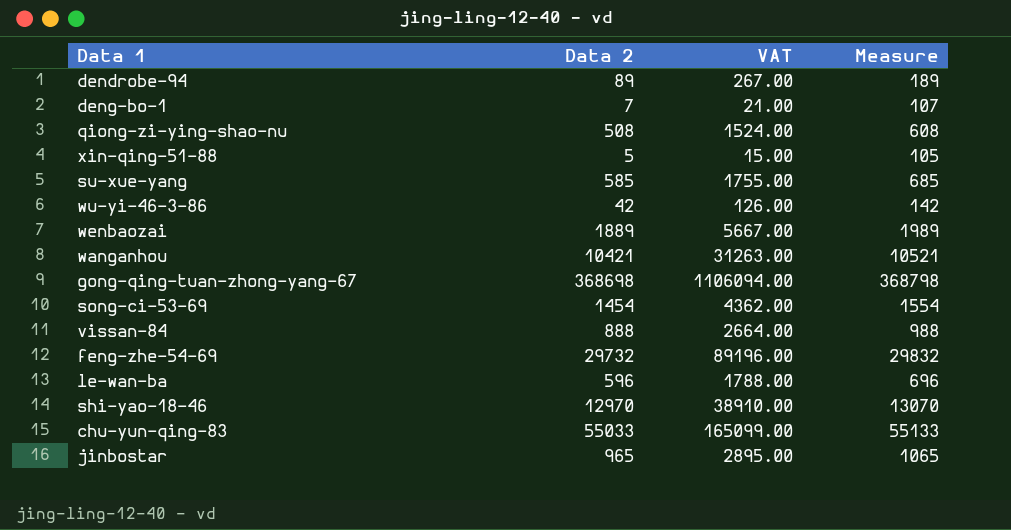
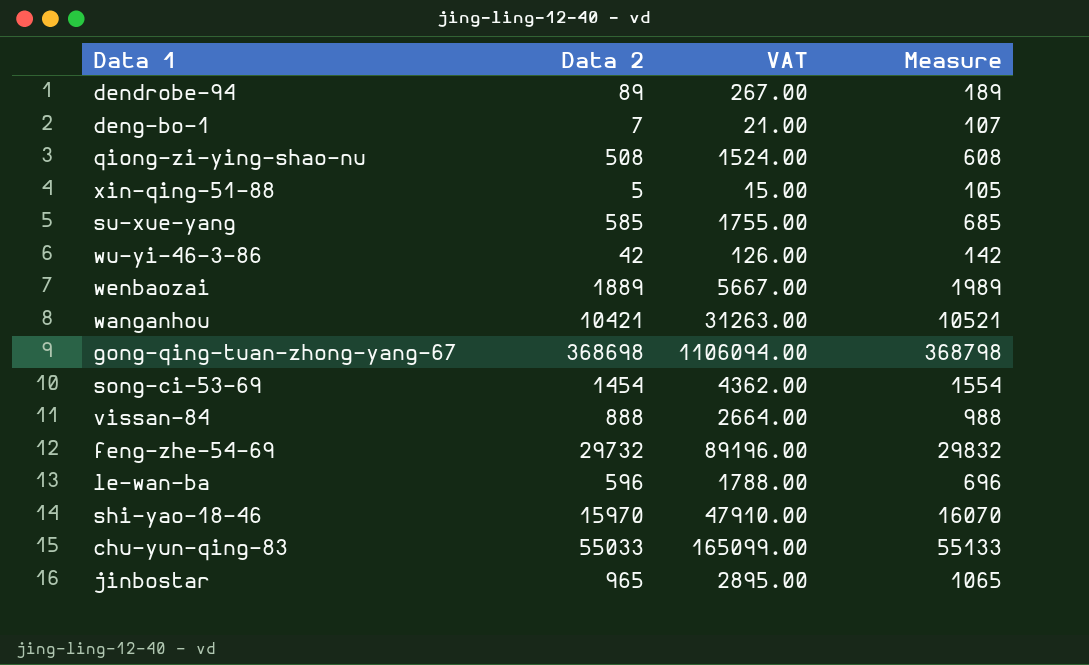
shi-yao-18-46 | Data 2: 12970 -> 15970
shi-yao-18-46 | VAT: 38910.00 -> 47910.00
shi-yao-18-46 | Measure: 13070 -> 16070

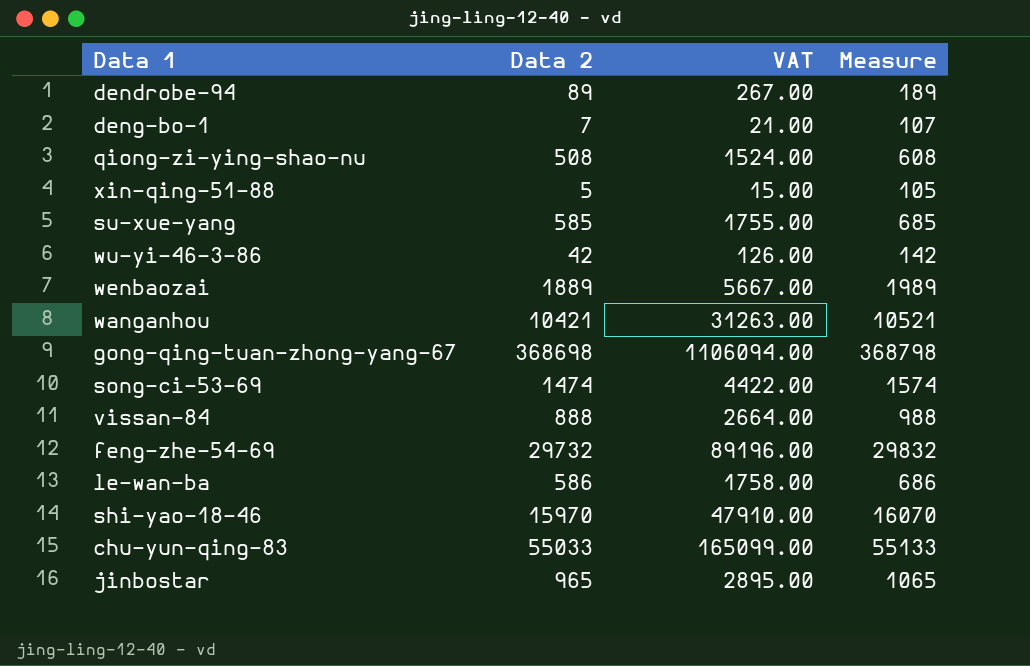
song-ci-53-69 | Data 2: 1454 -> 1474
song-ci-53-69 | VAT: 4362.00 -> 4422.00
song-ci-53-69 | Measure: 1554 -> 1574
le-wan-ba | Data 2: 596 -> 586
le-wan-ba | VAT: 1788.00 -> 1758.00
le-wan-ba | Measure: 696 -> 686

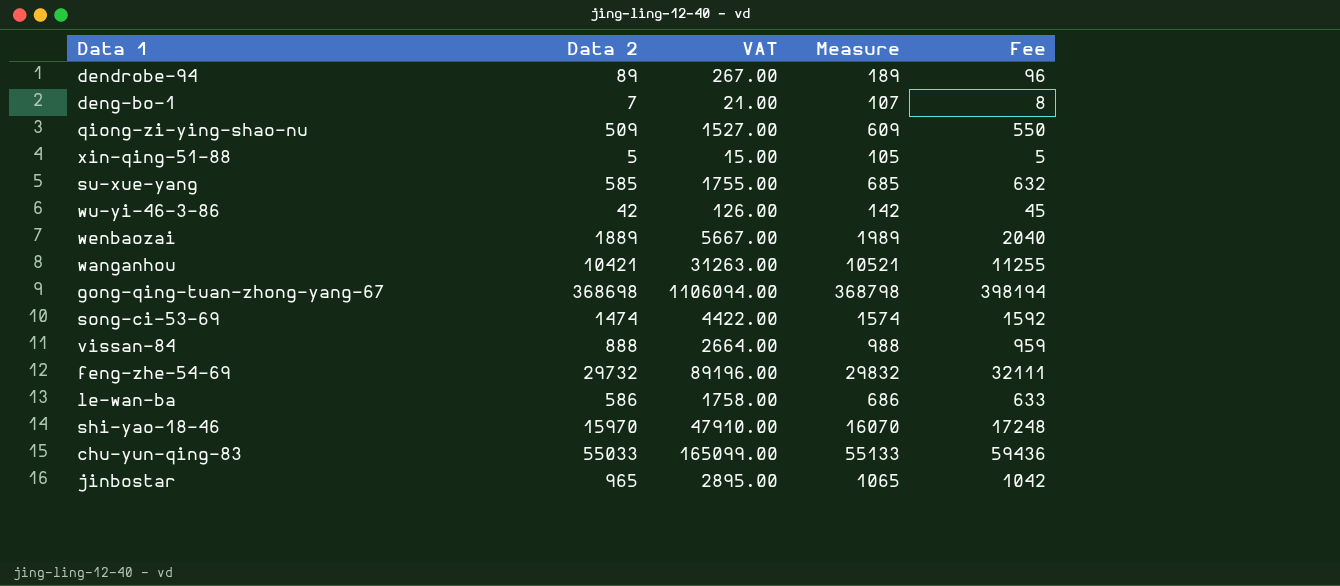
column Fee | formula: none -> [Data 2] * 1.08
qiong-zi-ying-shao-nu | Data 2: 508 -> 509
qiong-zi-ying-shao-nu | VAT: 1524.00 -> 1527.00
qiong-zi-ying-shao-nu | Measure: 608 -> 609

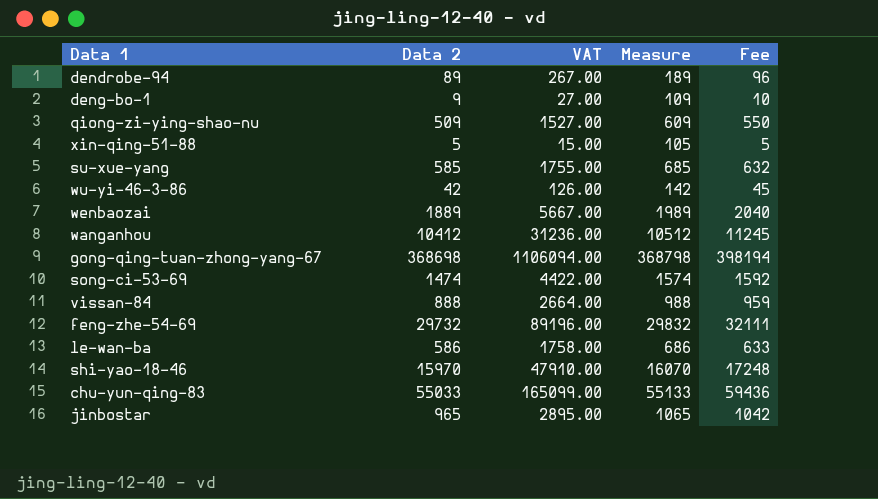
deng-bo-1 | Data 2: 7 -> 9
deng-bo-1 | VAT: 21.00 -> 27.00
deng-bo-1 | Measure: 107 -> 109
deng-bo-1 | Fee: 8 -> 10
wanganhou | Data 2: 10421 -> 10412
wanganhou | VAT: 31263.00 -> 31236.00
wanganhou | Measure: 10521 -> 10512
wanganhou | Fee: 11255 -> 11245

